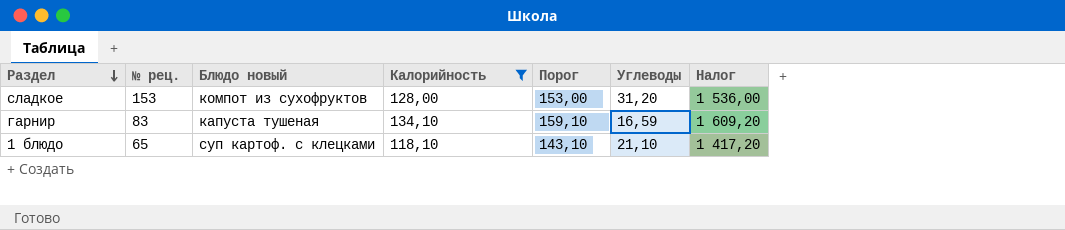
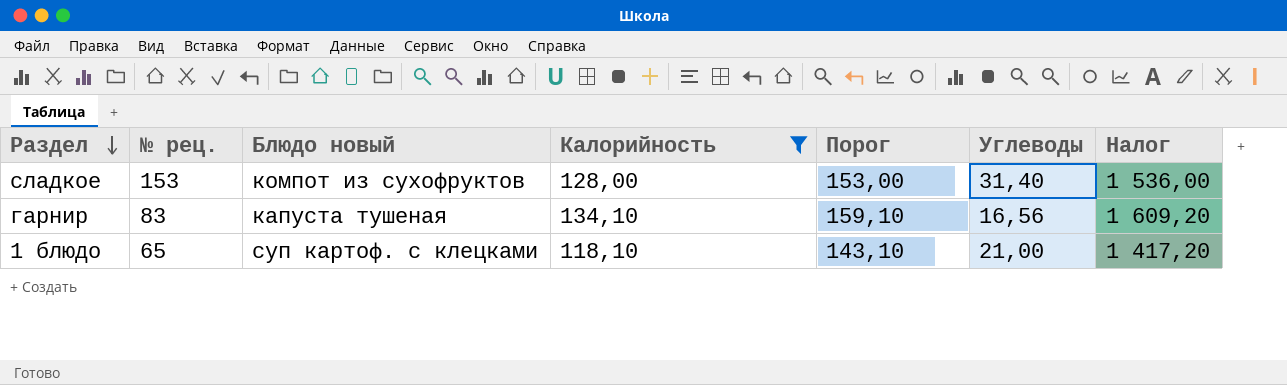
сладкое | Углеводы: 31,20 -> 31,40
гарнир | Углеводы: 16,59 -> 16,56
1 блюдо | Углеводы: 21,10 -> 21,00

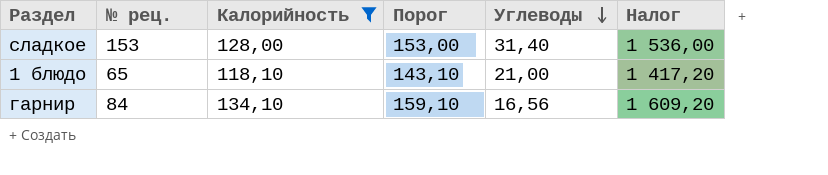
row order: Раздел descending -> Углеводы descending
column Блюдо новый | position: 3 -> none
гарнир | № рец.: 83 -> 84

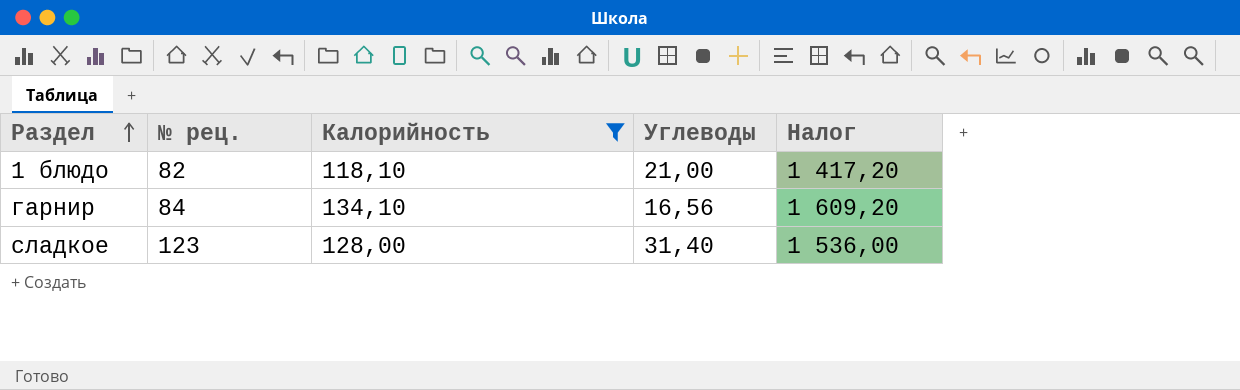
row order: Углеводы descending -> Раздел ascending
column Порог | formula: [Калорийность] + 25 -> none
1 блюдо | № рец.: 65 -> 82
сладкое | № рец.: 153 -> 123

